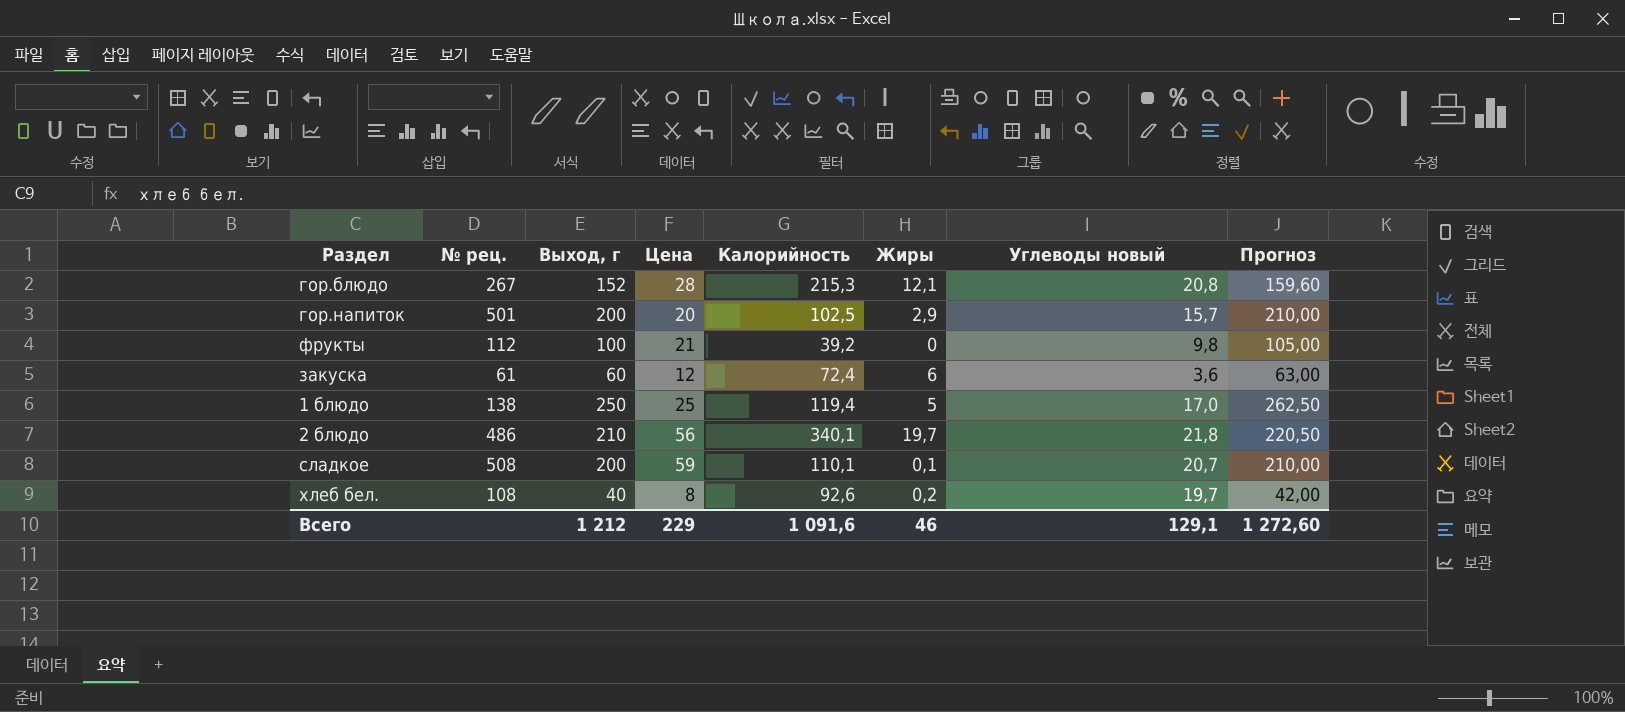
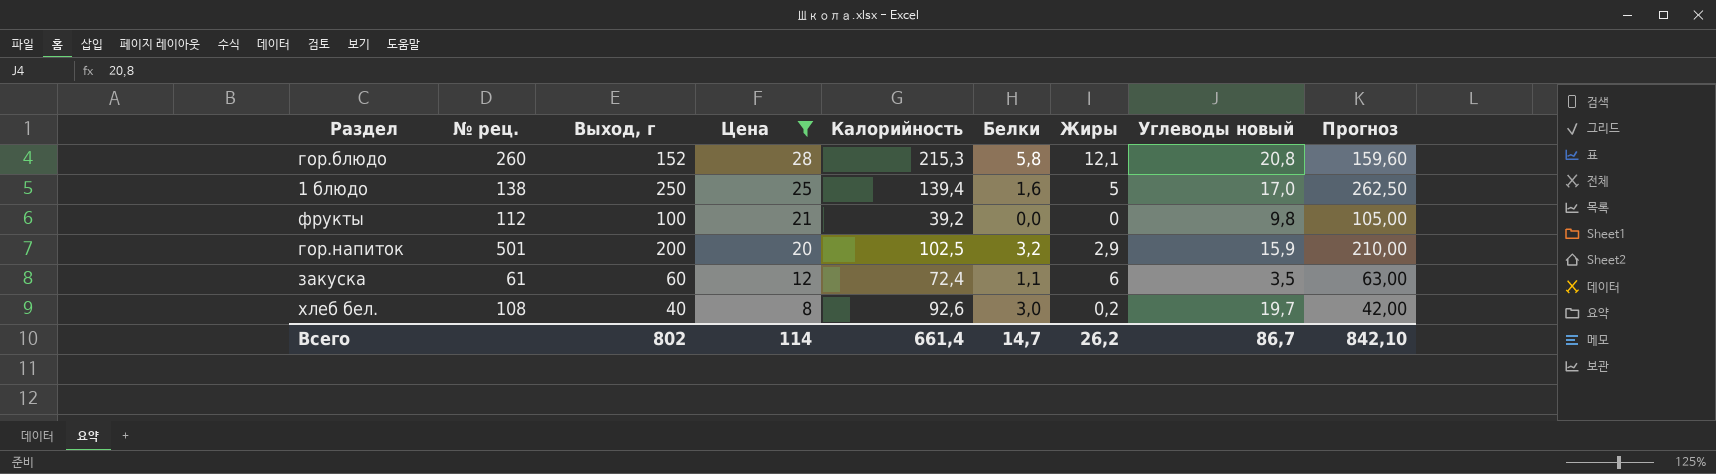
filter: none -> Цена <= 28
row order: none -> Цена descending
column Белки | position: none -> 6
гор.блюдо | № рец.: 267 -> 260
1 блюдо | Калорийность: 119,4 -> 139,4
гор.напиток | Углеводы новый: 15,7 -> 15,9
закуска | Углеводы новый: 3,6 -> 3,5
Всего | Выход, г: 1 212 -> 802
Всего | Цена: 229 -> 114
Всего | Калорийность: 1 091,6 -> 661,4
Всего | Жиры: 46 -> 26,2
Всего | Углеводы новый: 129,1 -> 86,7
Всего | Прогноз: 1 272,60 -> 842,10

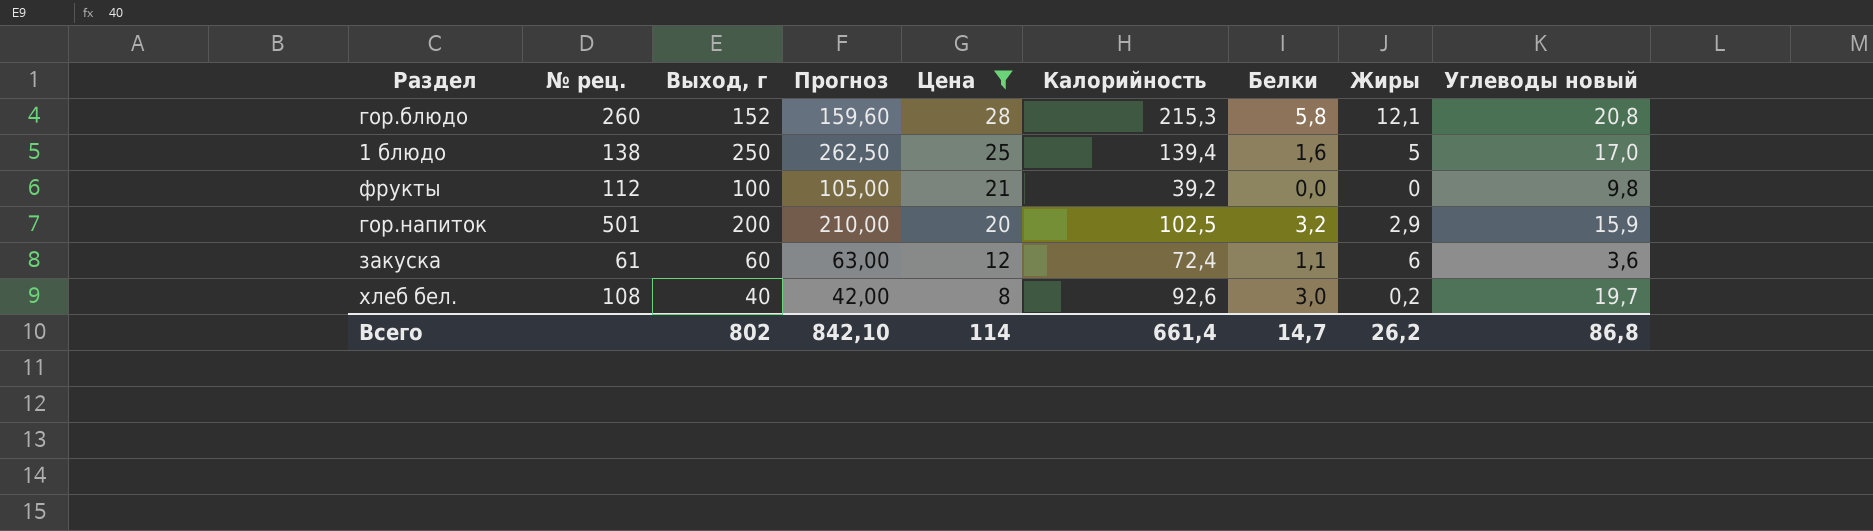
column Прогноз | position: 9 -> 4
закуска | Углеводы новый: 3,5 -> 3,6
Всего | Углеводы новый: 86,7 -> 86,8

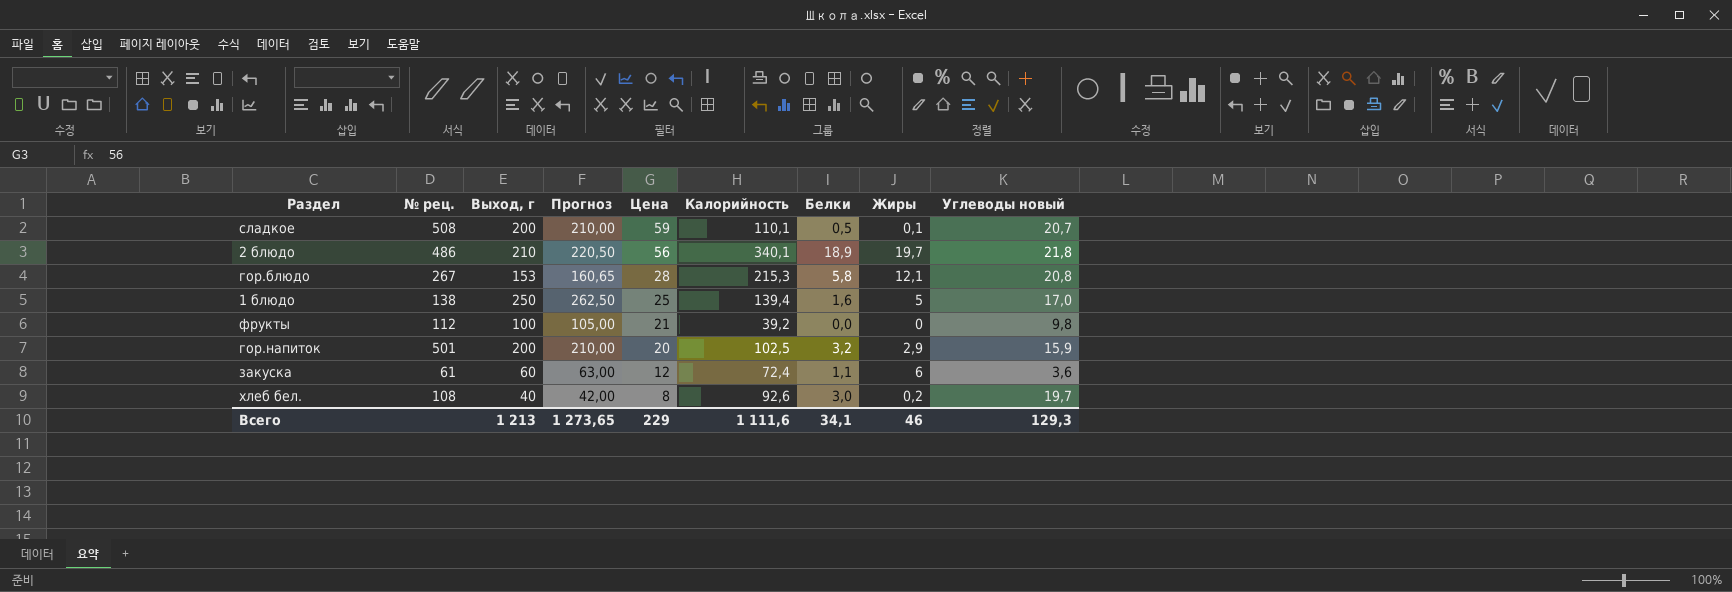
filter: Цена <= 28 -> none
гор.блюдо | № рец.: 260 -> 267
гор.блюдо | Выход, г: 152 -> 153
гор.блюдо | Прогноз: 159,60 -> 160,65
Всего | Выход, г: 802 -> 1 213
Всего | Прогноз: 842,10 -> 1 273,65
Всего | Цена: 114 -> 229
Всего | Калорийность: 661,4 -> 1 111,6
Всего | Белки: 14,7 -> 34,1
Всего | Жиры: 26,2 -> 46
Всего | Углеводы новый: 86,8 -> 129,3

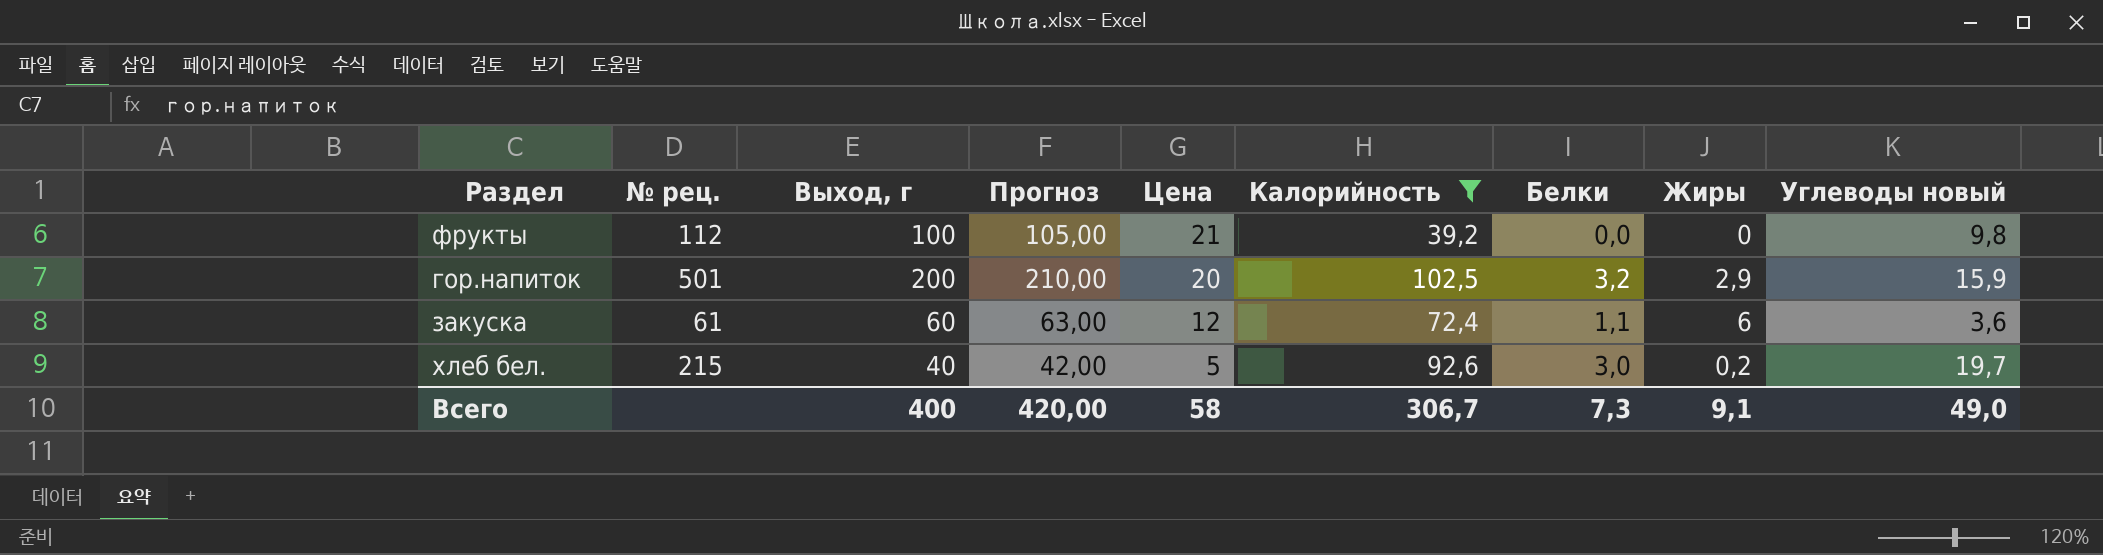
filter: none -> Калорийность <= 102,5
хлеб бел. | № рец.: 108 -> 215
хлеб бел. | Цена: 8 -> 5
Всего | Выход, г: 1 213 -> 400
Всего | Прогноз: 1 273,65 -> 420,00
Всего | Цена: 229 -> 58
Всего | Калорийность: 1 111,6 -> 306,7
Всего | Белки: 34,1 -> 7,3
Всего | Жиры: 46 -> 9,1
Всего | Углеводы новый: 129,3 -> 49,0

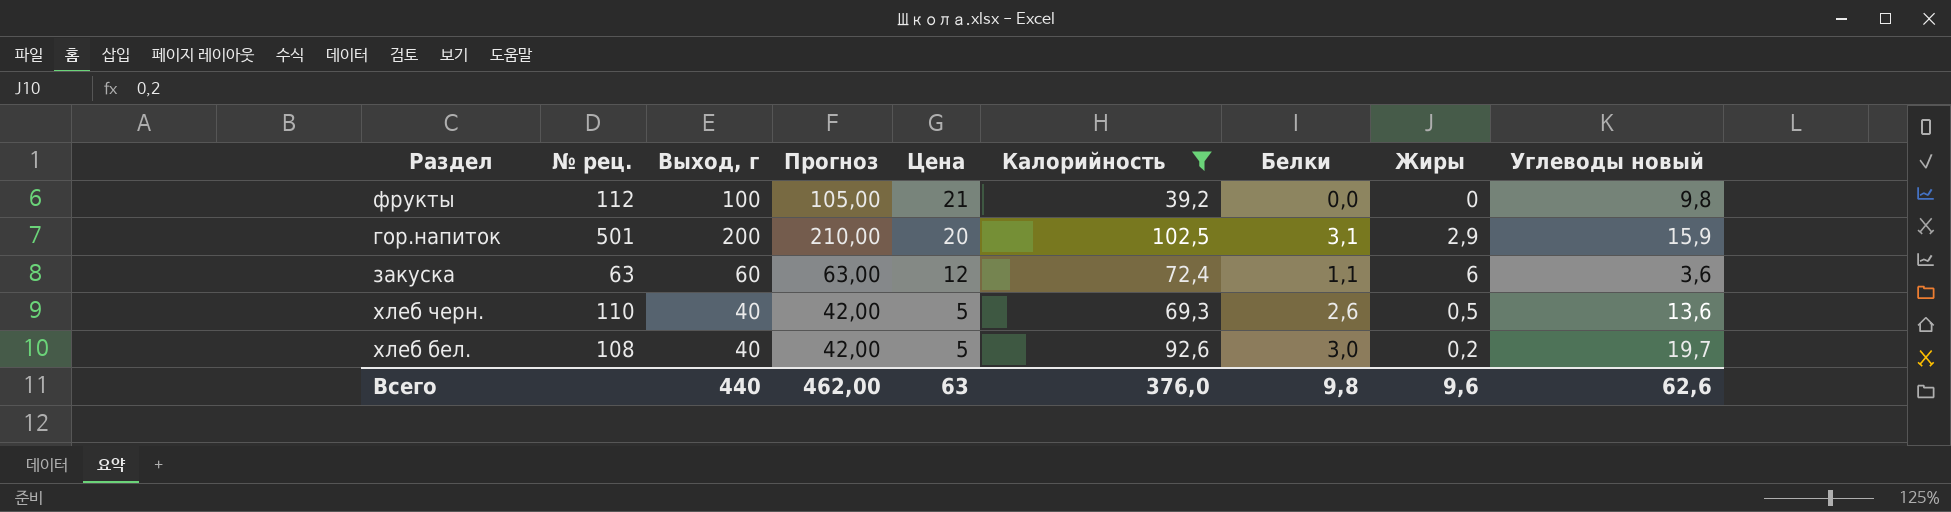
гор.напиток | Белки: 3,2 -> 3,1
закуска | № рец.: 61 -> 63
row хлеб черн.: none -> 110 | 40 | 42,00 | 5 | 69,3 | 2,6 | 0,5 | 13,6
хлеб бел. | № рец.: 215 -> 108
Всего | Выход, г: 400 -> 440
Всего | Прогноз: 420,00 -> 462,00
Всего | Цена: 58 -> 63
Всего | Калорийность: 306,7 -> 376,0
Всего | Белки: 7,3 -> 9,8
Всего | Жиры: 9,1 -> 9,6
Всего | Углеводы новый: 49,0 -> 62,6

